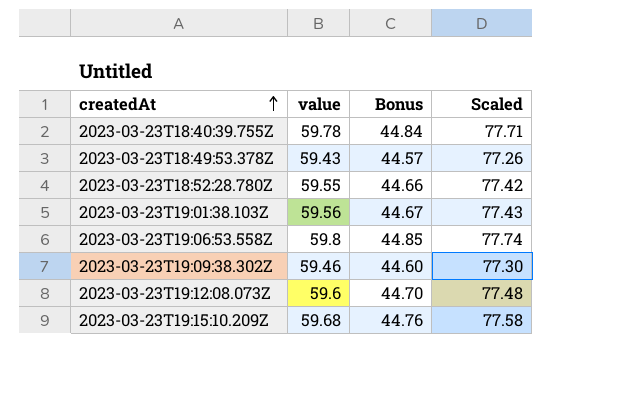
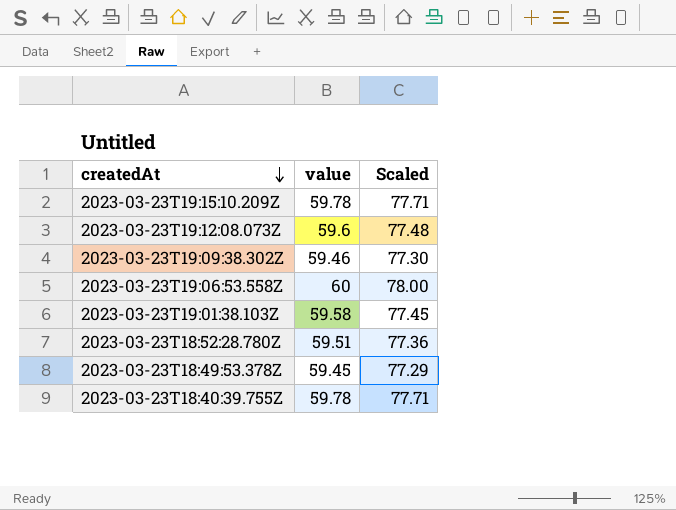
row order: createdAt ascending -> createdAt descending
column Bonus | formula: [value] * 0.75 -> none
2023-03-23T19:15:10.209Z | value: 59.68 -> 59.78
2023-03-23T19:15:10.209Z | Scaled: 77.58 -> 77.71
2023-03-23T19:06:53.558Z | value: 59.8 -> 60
2023-03-23T19:06:53.558Z | Scaled: 77.74 -> 78.00
2023-03-23T19:01:38.103Z | value: 59.56 -> 59.58
2023-03-23T19:01:38.103Z | Scaled: 77.43 -> 77.45
2023-03-23T18:52:28.780Z | value: 59.55 -> 59.51
2023-03-23T18:52:28.780Z | Scaled: 77.42 -> 77.36
2023-03-23T18:49:53.378Z | value: 59.43 -> 59.45
2023-03-23T18:49:53.378Z | Scaled: 77.26 -> 77.29

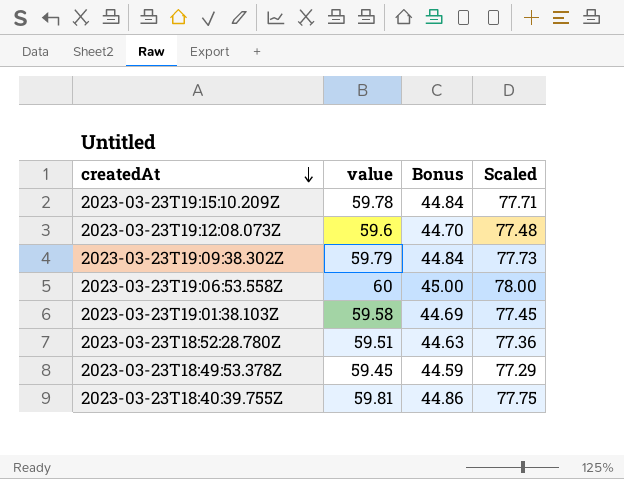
column Bonus | formula: none -> [value] * 0.75
2023-03-23T19:09:38.302Z | value: 59.46 -> 59.79
2023-03-23T19:09:38.302Z | Scaled: 77.30 -> 77.73
2023-03-23T18:40:39.755Z | value: 59.78 -> 59.81
2023-03-23T18:40:39.755Z | Scaled: 77.71 -> 77.75

